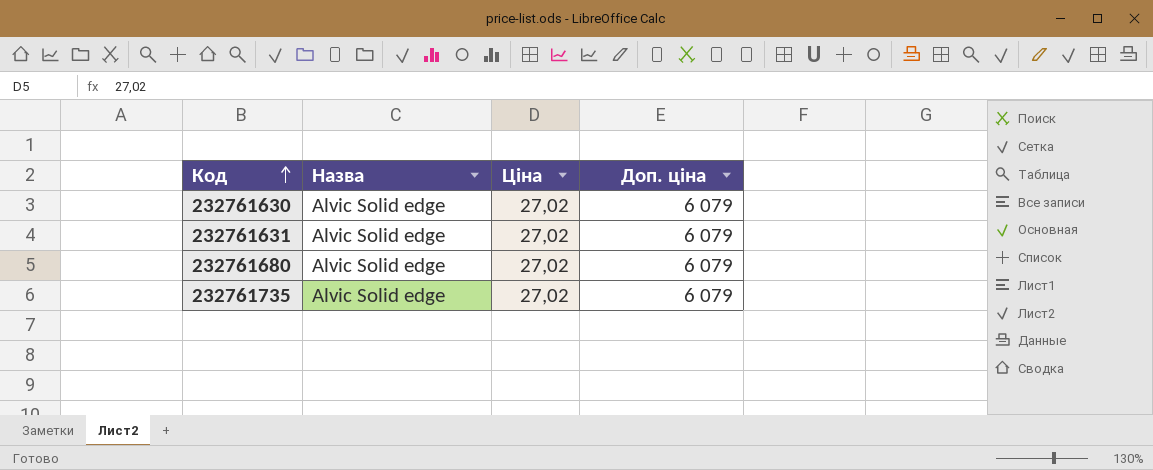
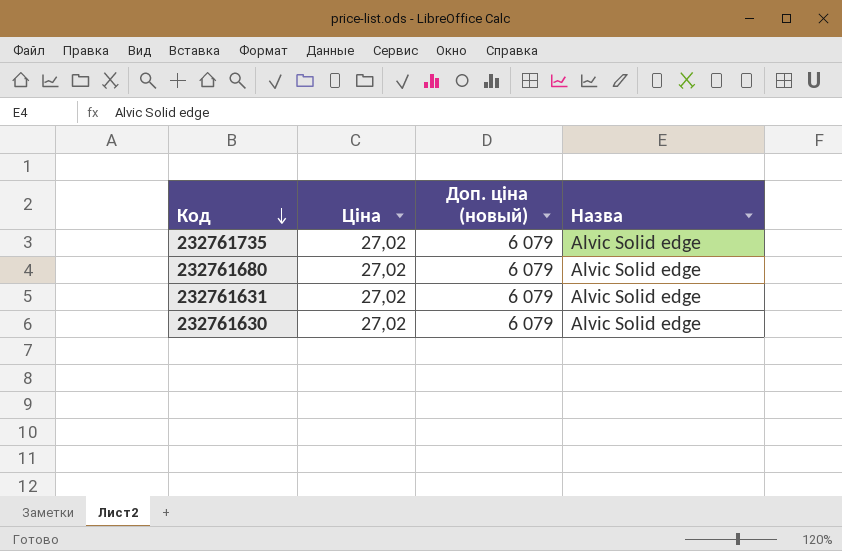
row order: Код ascending -> Код descending
column name: Доп. ціна -> Доп. ціна (новый)
column Назва | position: 2 -> 4

